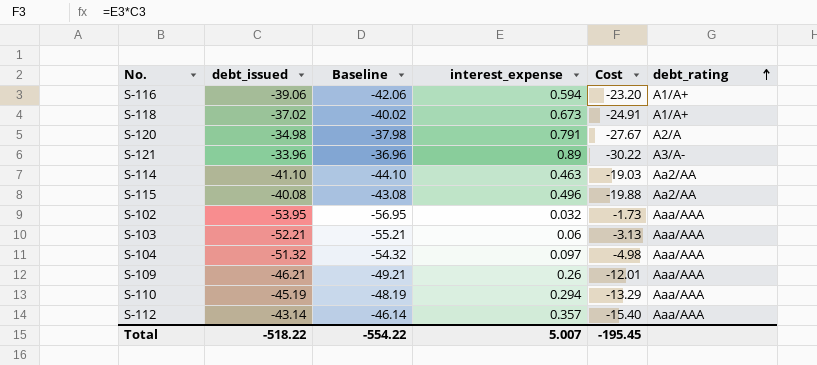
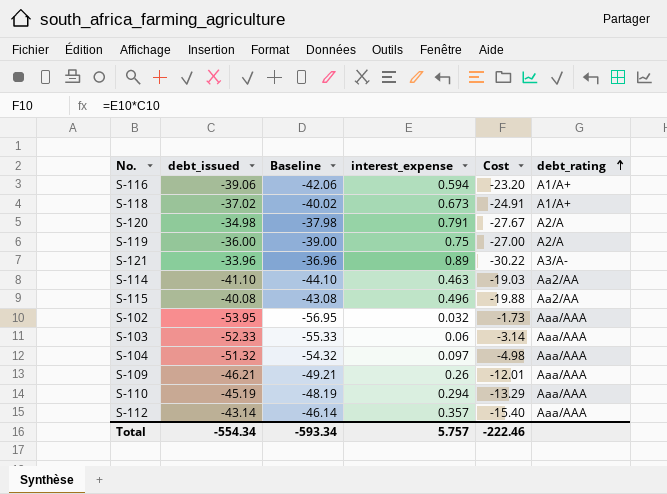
row S-119: none -> -36.00 | -39.00 | 0.75 | -27.00 | A2/A
S-103 | debt_issued: -52.21 -> -52.33
S-103 | Baseline: -55.21 -> -55.33
S-103 | Cost: -3.13 -> -3.14
Total | debt_issued: -518.22 -> -554.34
Total | Baseline: -554.22 -> -593.34
Total | interest_expense: 5.007 -> 5.757
Total | Cost: -195.45 -> -222.46

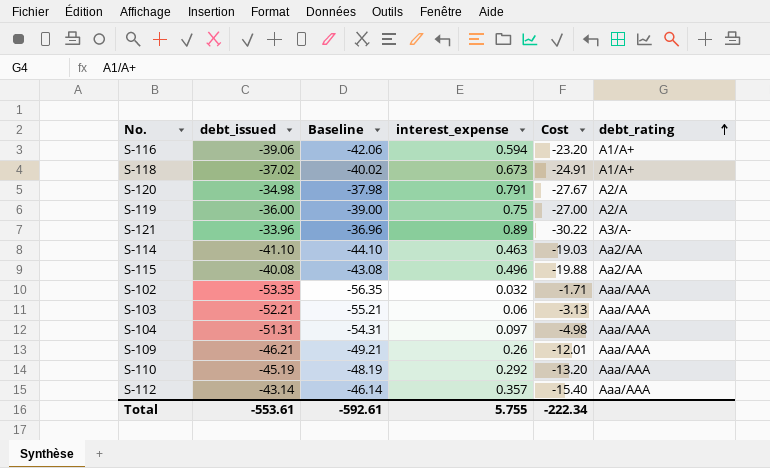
S-102 | debt_issued: -53.95 -> -53.35
S-102 | Baseline: -56.95 -> -56.35
S-102 | Cost: -1.73 -> -1.71
S-103 | debt_issued: -52.33 -> -52.21
S-103 | Baseline: -55.33 -> -55.21
S-103 | Cost: -3.14 -> -3.13
S-104 | debt_issued: -51.32 -> -51.31
S-104 | Baseline: -54.32 -> -54.31
S-110 | interest_expense: 0.294 -> 0.292
S-110 | Cost: -13.29 -> -13.20
Total | debt_issued: -554.34 -> -553.61
Total | Baseline: -593.34 -> -592.61
Total | interest_expense: 5.757 -> 5.755
Total | Cost: -222.46 -> -222.34

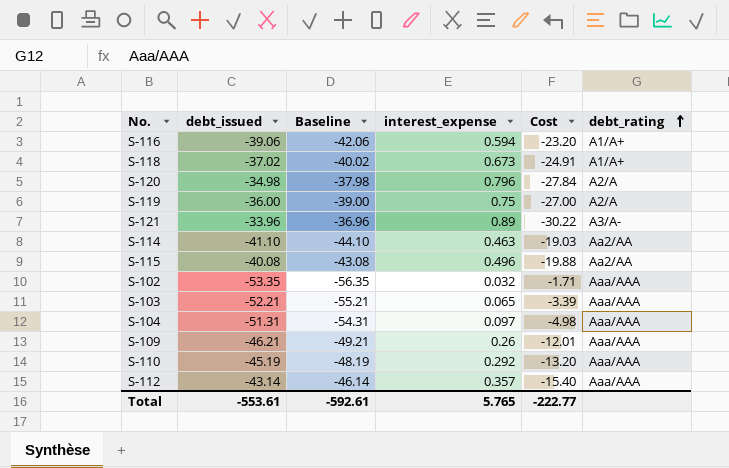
S-120 | interest_expense: 0.791 -> 0.796
S-120 | Cost: -27.67 -> -27.84
S-103 | interest_expense: 0.06 -> 0.065
S-103 | Cost: -3.13 -> -3.39
Total | interest_expense: 5.755 -> 5.765
Total | Cost: -222.34 -> -222.77

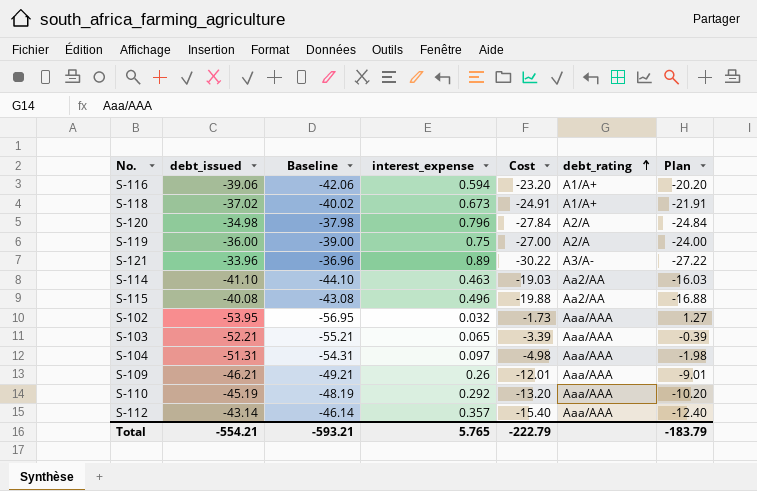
column Plan | formula: none -> [Cost] + 3
S-102 | debt_issued: -53.35 -> -53.95
S-102 | Baseline: -56.35 -> -56.95
S-102 | Cost: -1.71 -> -1.73
Total | debt_issued: -553.61 -> -554.21
Total | Baseline: -592.61 -> -593.21
Total | Cost: -222.77 -> -222.79

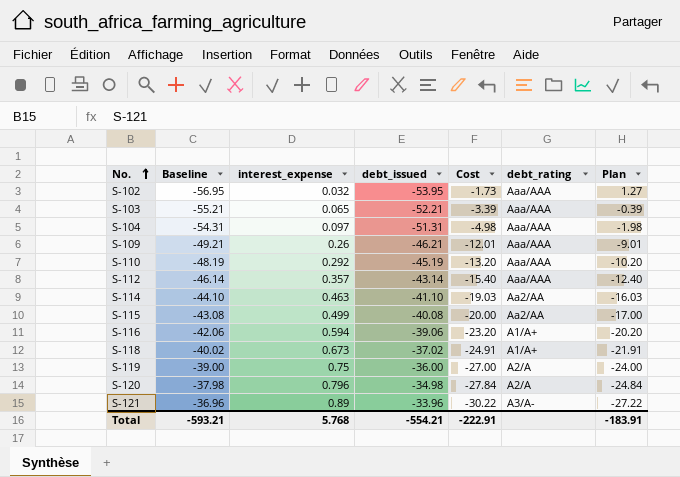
row order: debt_rating ascending -> No. ascending
column debt_issued | position: 2 -> 4
S-115 | interest_expense: 0.496 -> 0.499
S-115 | Cost: -19.88 -> -20.00
S-115 | Plan: -16.88 -> -17.00
Total | interest_expense: 5.765 -> 5.768
Total | Cost: -222.79 -> -222.91
Total | Plan: -183.79 -> -183.91

